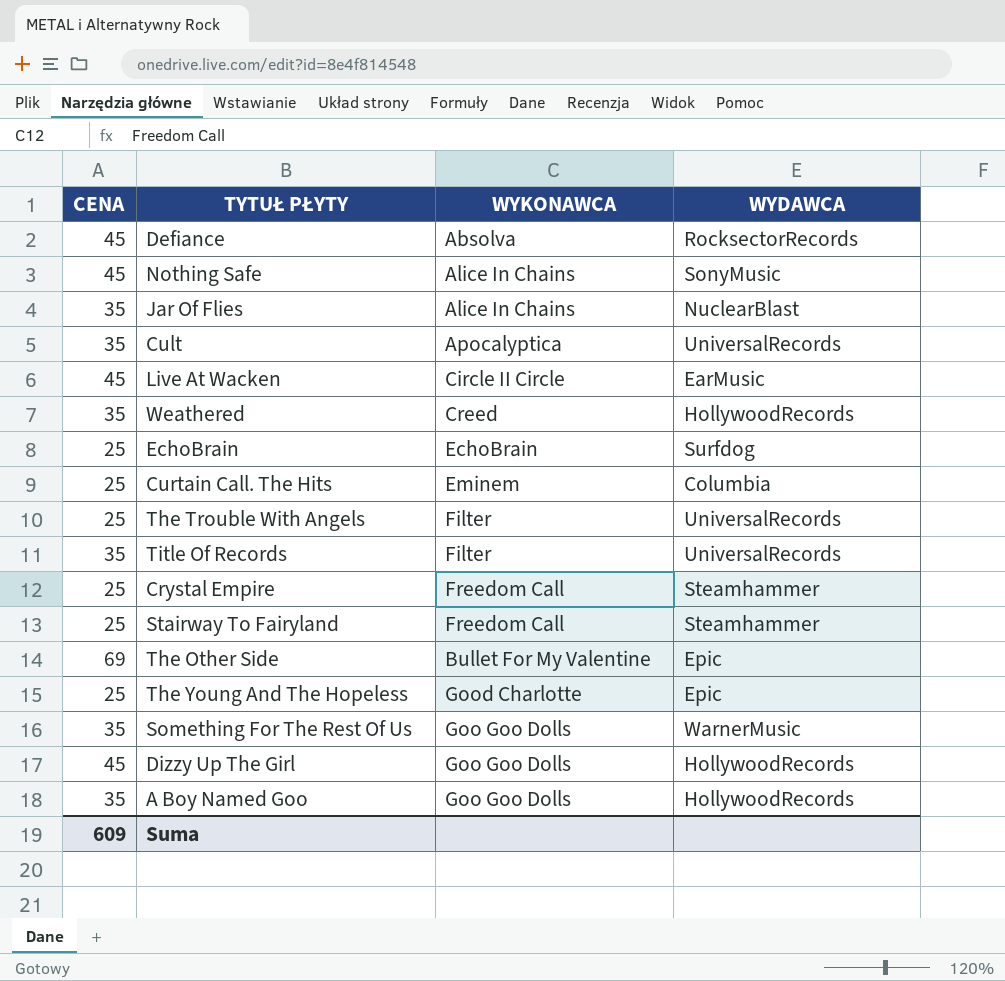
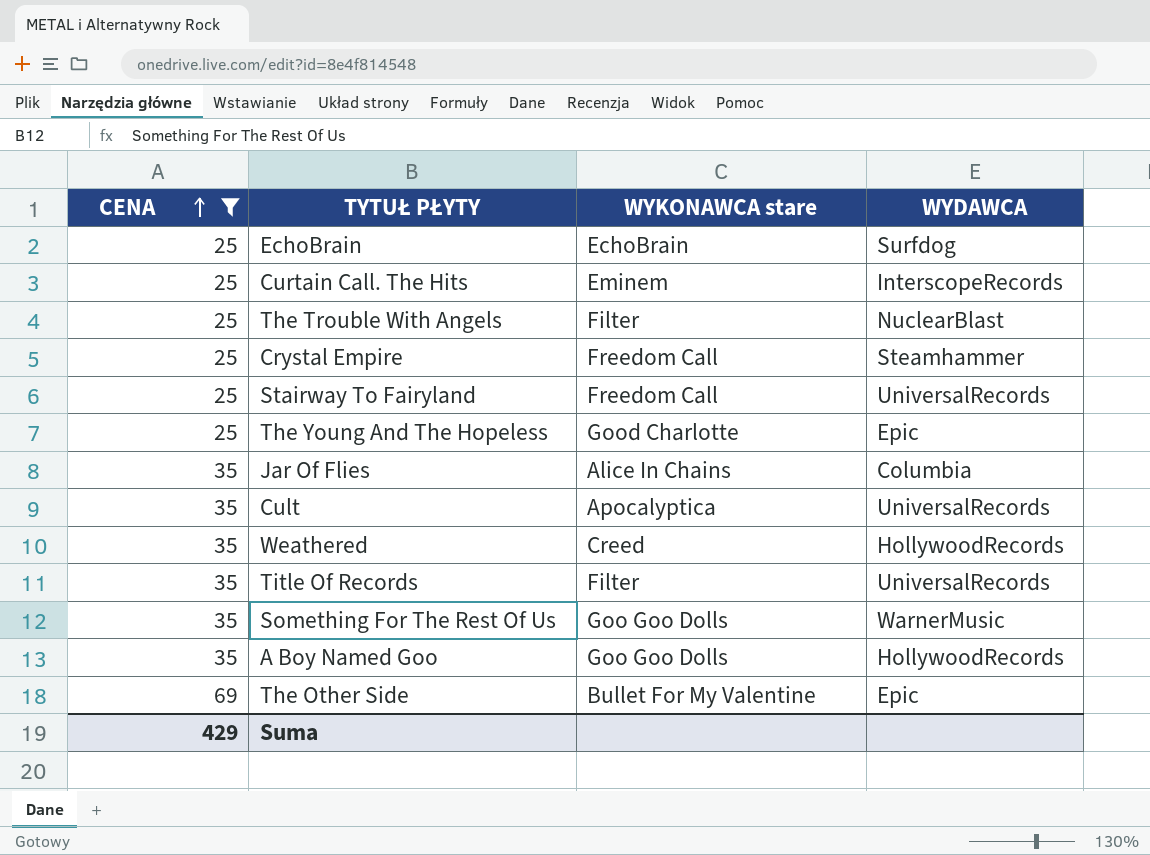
filter: none -> CENA != 45
row order: none -> CENA ascending
column name: WYKONAWCA -> WYKONAWCA stare
Curtain Call. The Hits | WYDAWCA: Columbia -> InterscopeRecords
The Trouble With Angels | WYDAWCA: UniversalRecords -> NuclearBlast
Stairway To Fairyland | WYDAWCA: Steamhammer -> UniversalRecords
Jar Of Flies | WYDAWCA: NuclearBlast -> Columbia
Suma | CENA: 609 -> 429

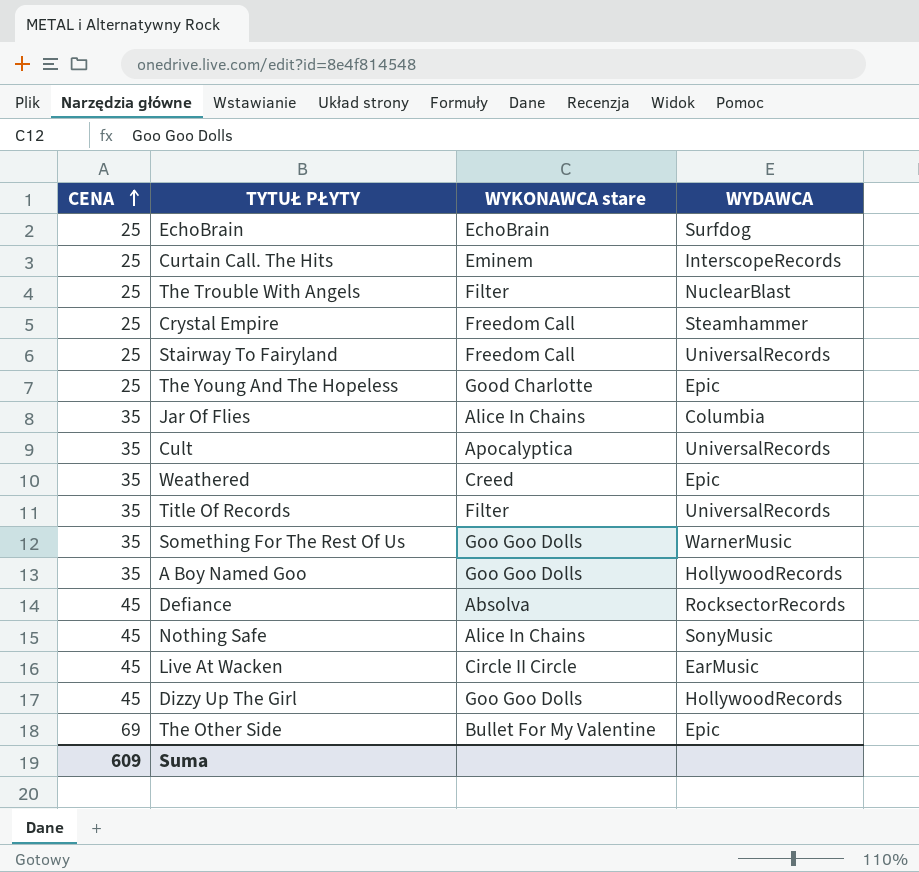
filter: CENA != 45 -> none
Weathered | WYDAWCA: HollywoodRecords -> Epic
Suma | CENA: 429 -> 609

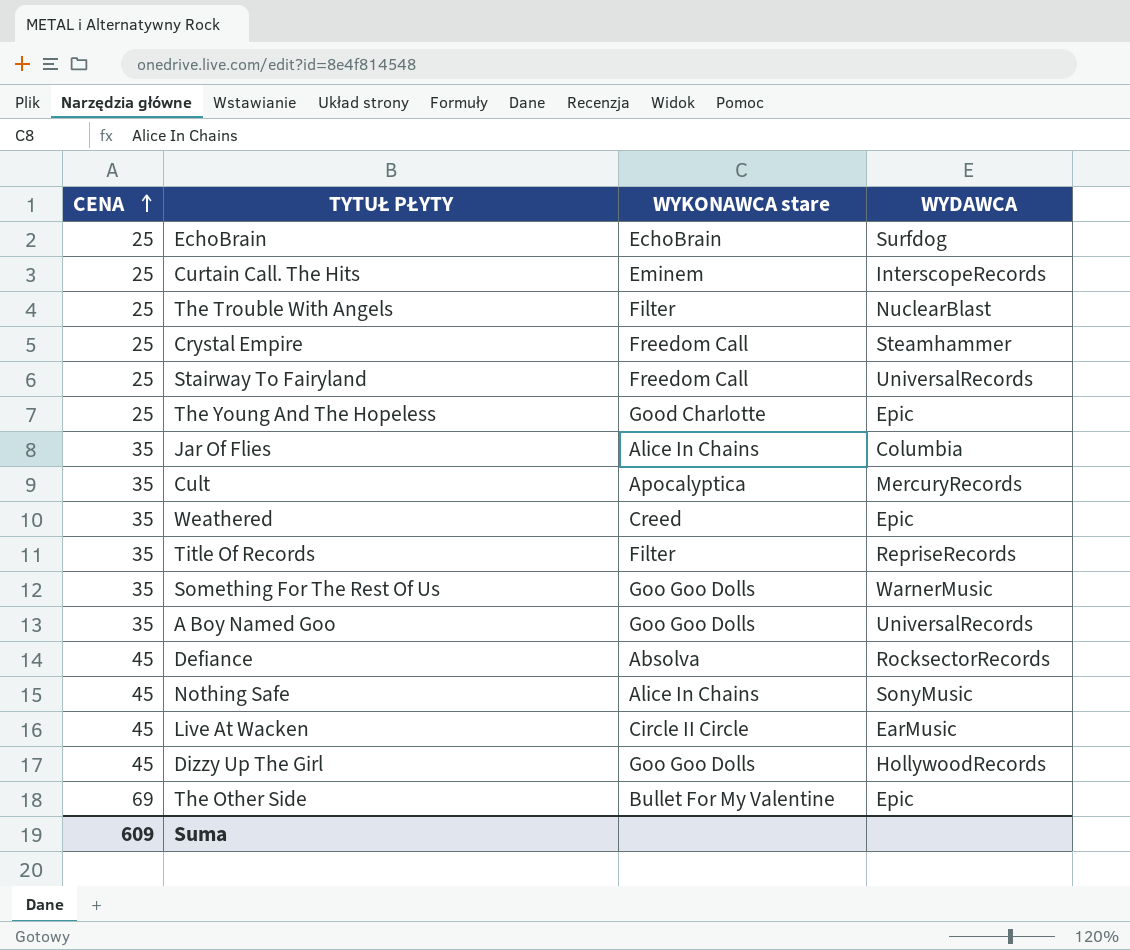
Cult | WYDAWCA: UniversalRecords -> MercuryRecords
Title Of Records | WYDAWCA: UniversalRecords -> RepriseRecords
A Boy Named Goo | WYDAWCA: HollywoodRecords -> UniversalRecords

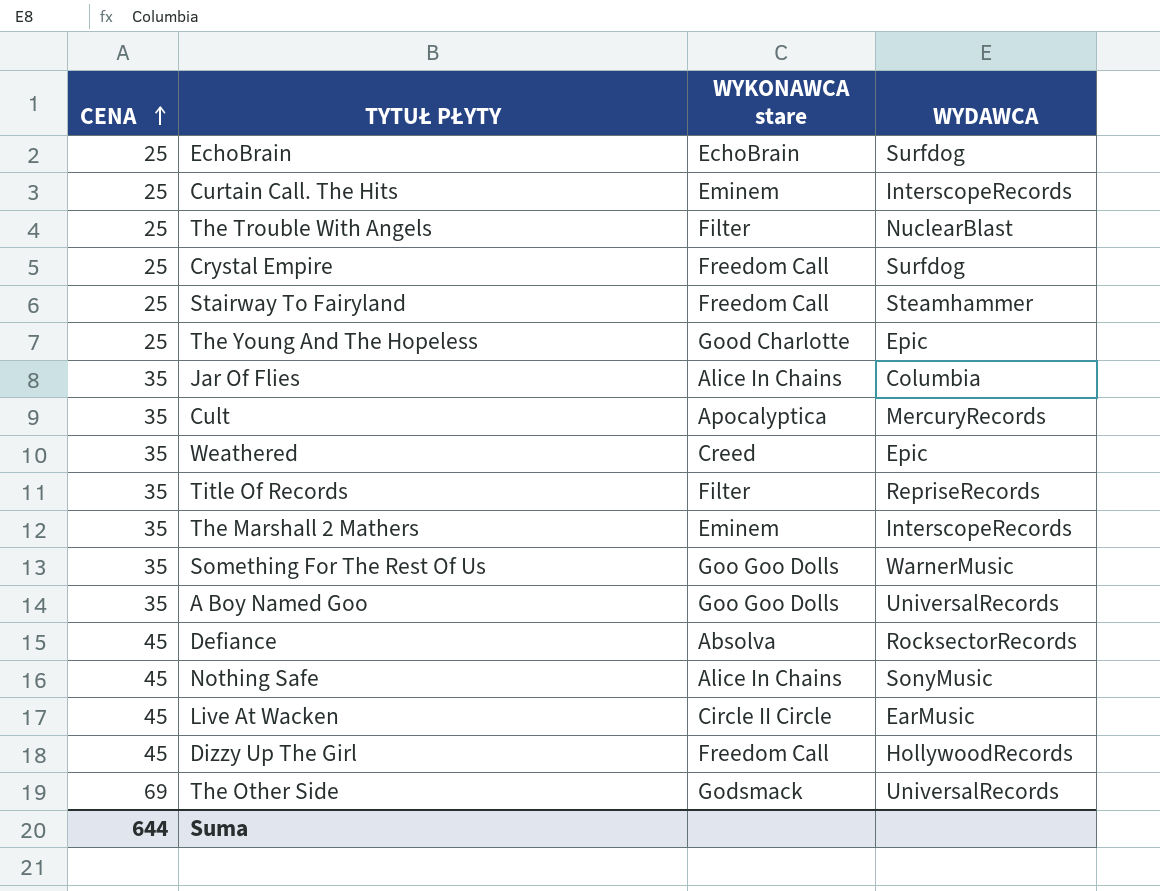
Crystal Empire | WYDAWCA: Steamhammer -> Surfdog
Stairway To Fairyland | WYDAWCA: UniversalRecords -> Steamhammer
row The Marshall 2 Mathers: none -> 35 | Eminem | InterscopeRecords
Dizzy Up The Girl | WYKONAWCA stare: Goo Goo Dolls -> Freedom Call
The Other Side | WYKONAWCA stare: Bullet For My Valentine -> Godsmack
The Other Side | WYDAWCA: Epic -> UniversalRecords
Suma | CENA: 609 -> 644

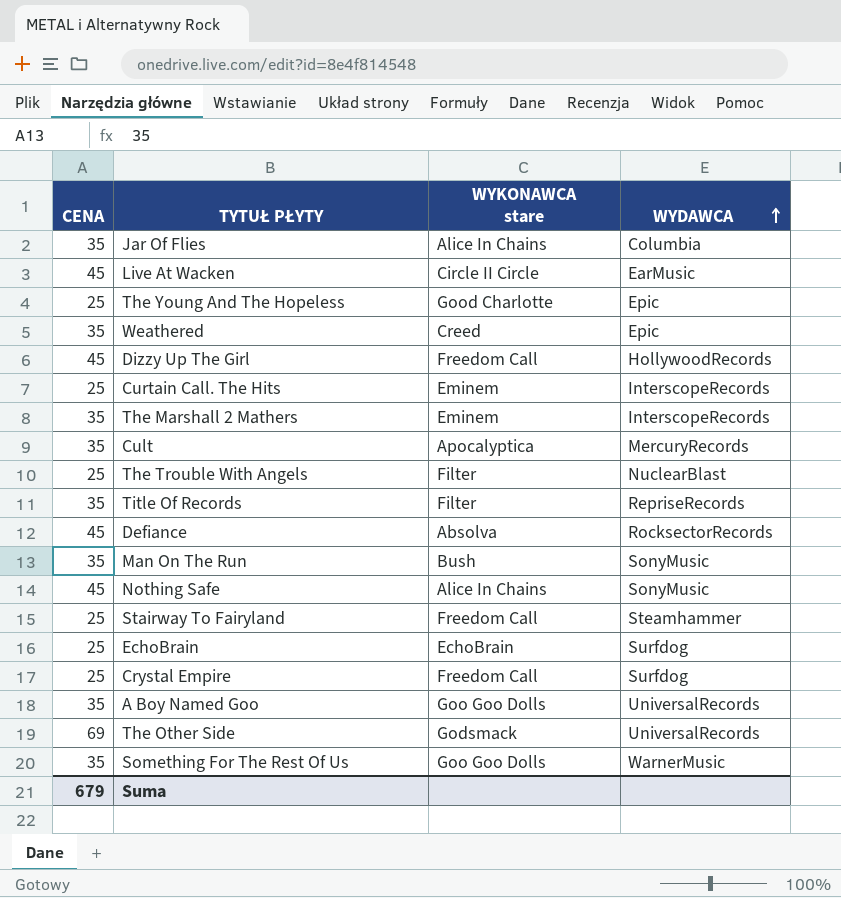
row order: CENA ascending -> WYDAWCA ascending
row Man On The Run: none -> 35 | Bush | SonyMusic
Suma | CENA: 644 -> 679

